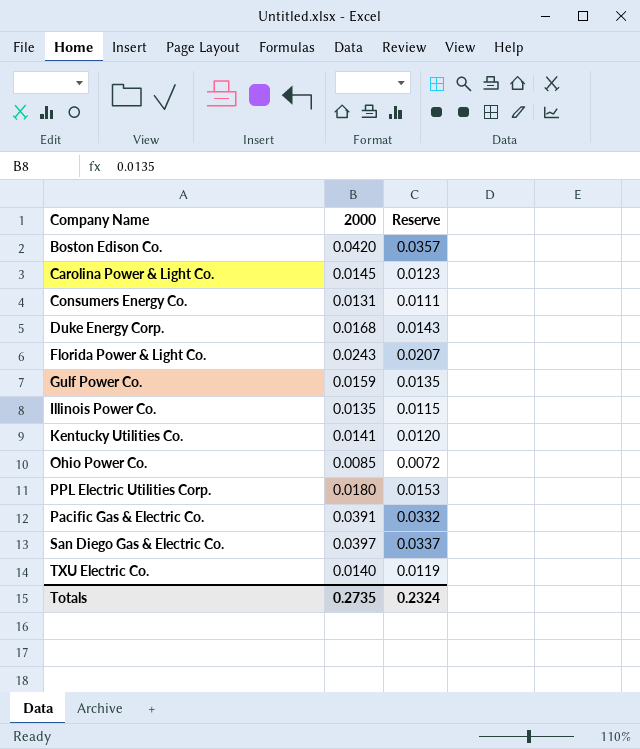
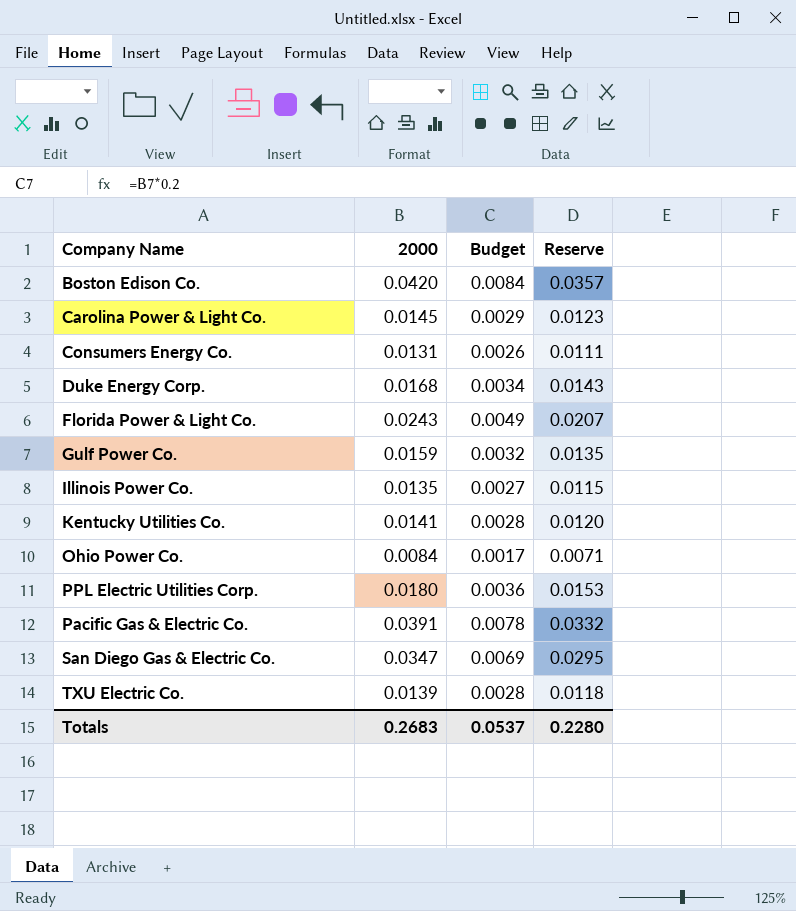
column Budget | formula: none -> [2000] * 0.2
Ohio Power Co. | 2000: 0.0085 -> 0.0084
Ohio Power Co. | Reserve: 0.0072 -> 0.0071
San Diego Gas & Electric Co. | 2000: 0.0397 -> 0.0347
San Diego Gas & Electric Co. | Reserve: 0.0337 -> 0.0295
TXU Electric Co. | 2000: 0.0140 -> 0.0139
TXU Electric Co. | Reserve: 0.0119 -> 0.0118
Totals | 2000: 0.2735 -> 0.2683
Totals | Reserve: 0.2324 -> 0.2280

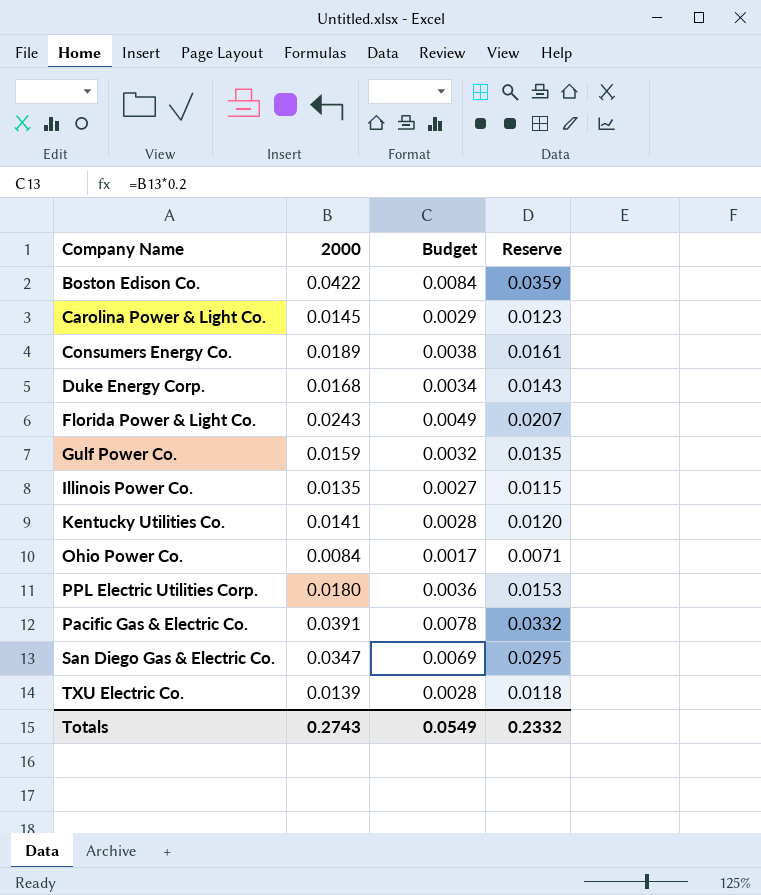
Boston Edison Co. | 2000: 0.0420 -> 0.0422
Boston Edison Co. | Reserve: 0.0357 -> 0.0359
Consumers Energy Co. | 2000: 0.0131 -> 0.0189
Consumers Energy Co. | Budget: 0.0026 -> 0.0038
Consumers Energy Co. | Reserve: 0.0111 -> 0.0161
Totals | 2000: 0.2683 -> 0.2743
Totals | Budget: 0.0537 -> 0.0549
Totals | Reserve: 0.2280 -> 0.2332

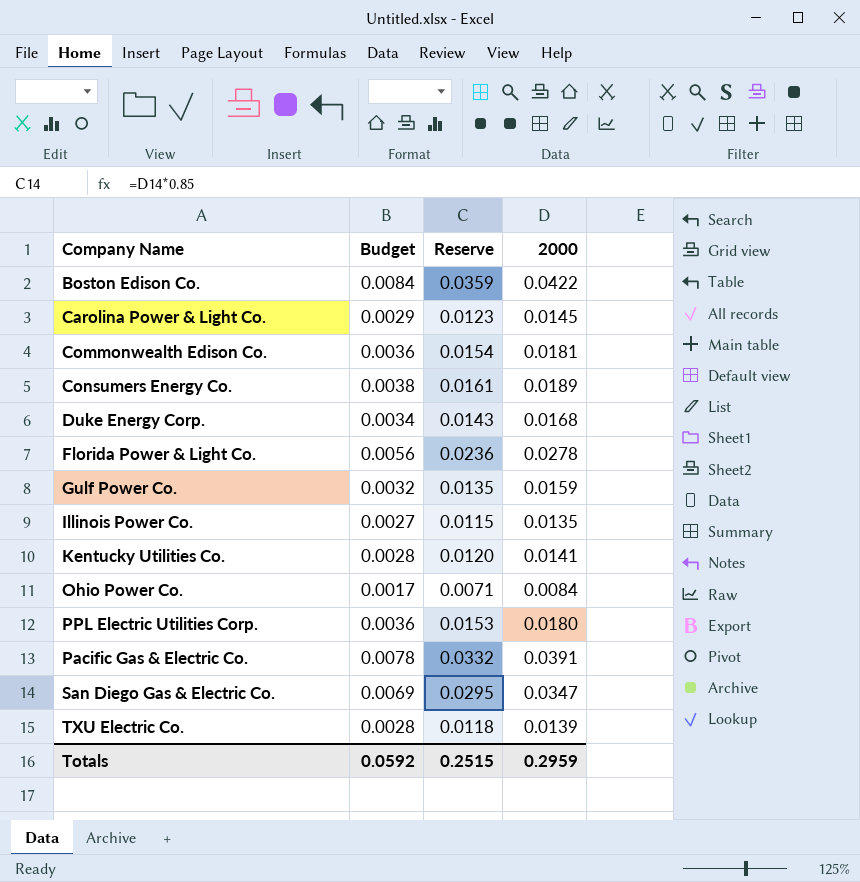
column 2000 | position: 2 -> 4
row Commonwealth Edison Co.: none -> 0.0036 | 0.0154 | 0.0181
Florida Power & Light Co. | Budget: 0.0049 -> 0.0056
Florida Power & Light Co. | Reserve: 0.0207 -> 0.0236
Florida Power & Light Co. | 2000: 0.0243 -> 0.0278
Totals | Budget: 0.0549 -> 0.0592
Totals | Reserve: 0.2332 -> 0.2515
Totals | 2000: 0.2743 -> 0.2959

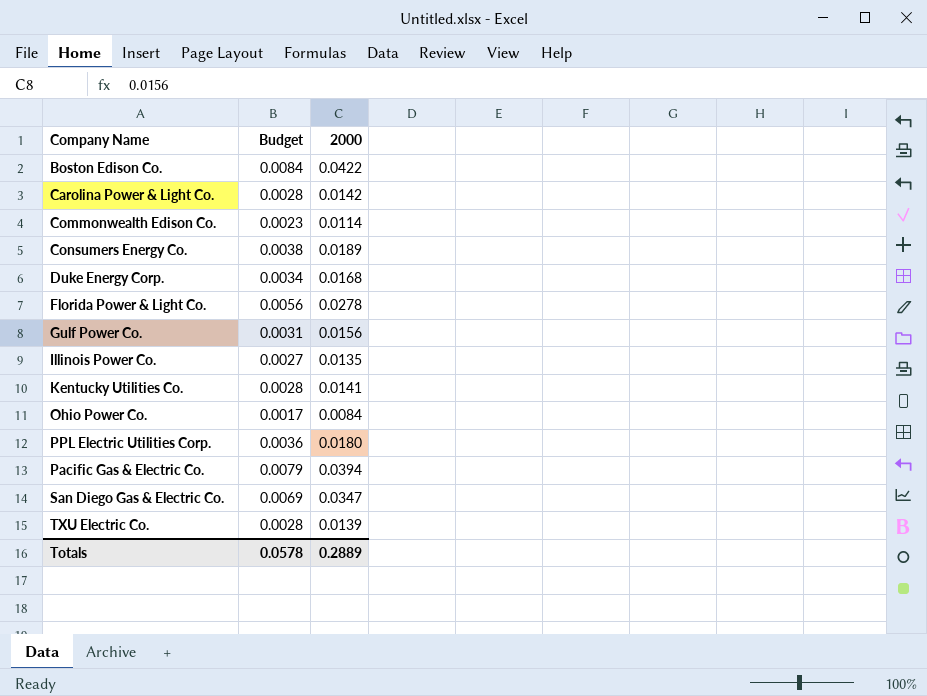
column Reserve | formula: [2000] * 0.85 -> none
Carolina Power & Light Co. | Budget: 0.0029 -> 0.0028
Carolina Power & Light Co. | 2000: 0.0145 -> 0.0142
Commonwealth Edison Co. | Budget: 0.0036 -> 0.0023
Commonwealth Edison Co. | 2000: 0.0181 -> 0.0114
Gulf Power Co. | Budget: 0.0032 -> 0.0031
Gulf Power Co. | 2000: 0.0159 -> 0.0156
Pacific Gas & Electric Co. | Budget: 0.0078 -> 0.0079
Pacific Gas & Electric Co. | 2000: 0.0391 -> 0.0394
Totals | Budget: 0.0592 -> 0.0578
Totals | 2000: 0.2959 -> 0.2889

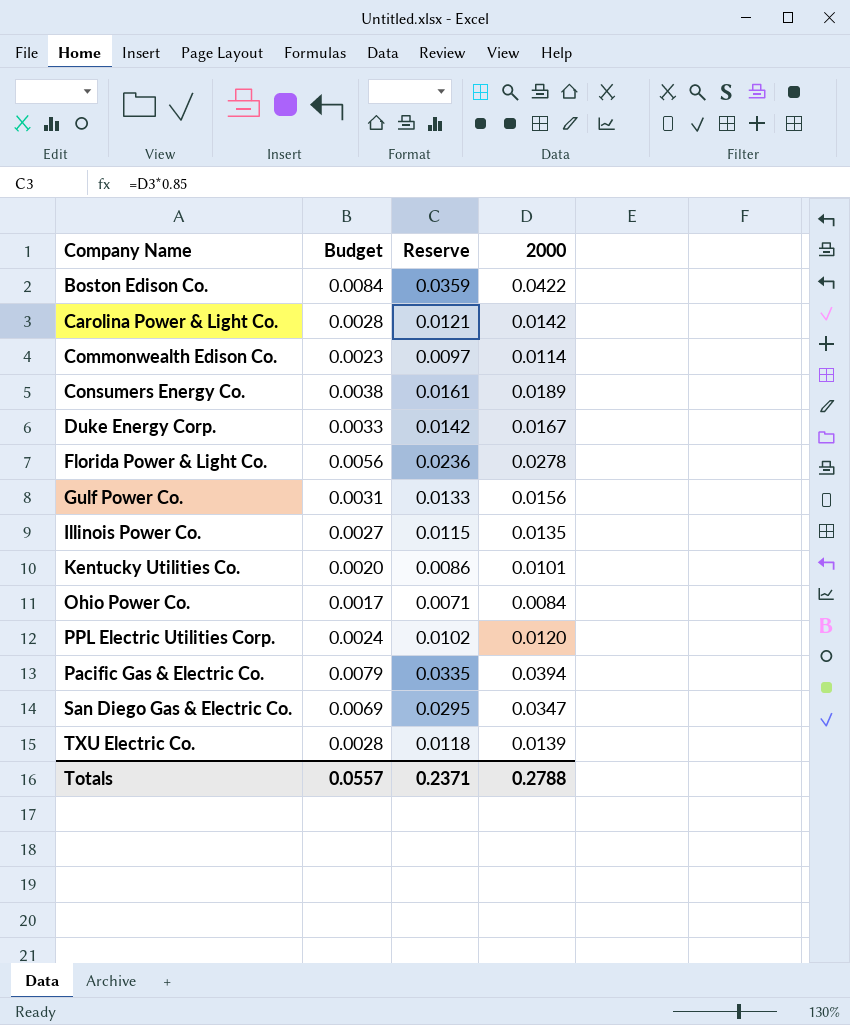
column Reserve | formula: none -> [2000] * 0.85
Duke Energy Corp. | Budget: 0.0034 -> 0.0033
Duke Energy Corp. | 2000: 0.0168 -> 0.0167
Kentucky Utilities Co. | Budget: 0.0028 -> 0.0020
Kentucky Utilities Co. | 2000: 0.0141 -> 0.0101
PPL Electric Utilities Corp. | Budget: 0.0036 -> 0.0024
PPL Electric Utilities Corp. | 2000: 0.0180 -> 0.0120
Totals | Budget: 0.0578 -> 0.0557
Totals | 2000: 0.2889 -> 0.2788

